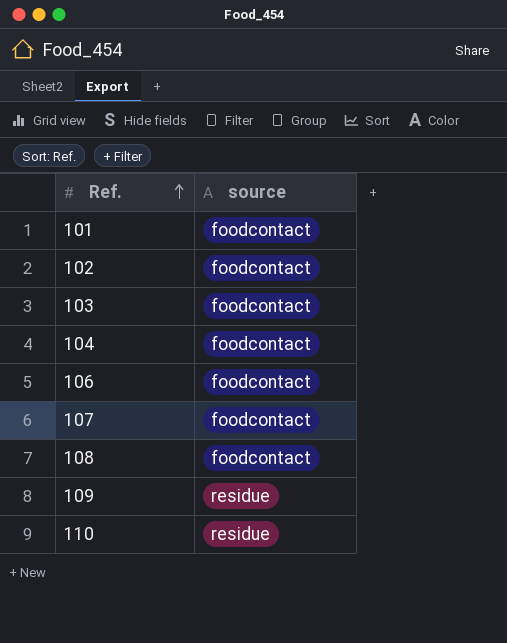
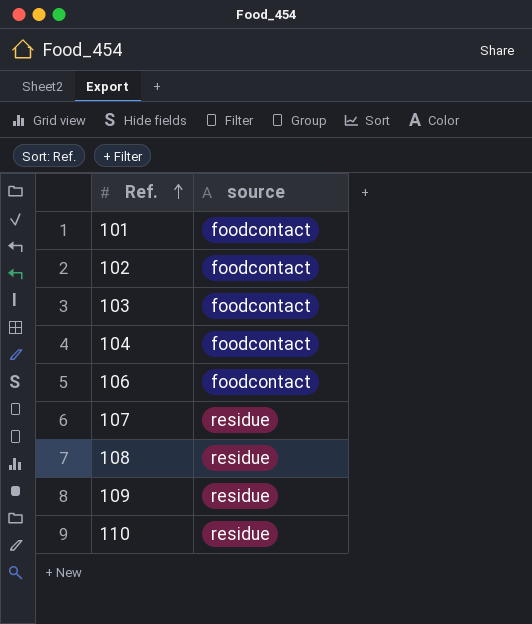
107 | source: foodcontact -> residue
108 | source: foodcontact -> residue

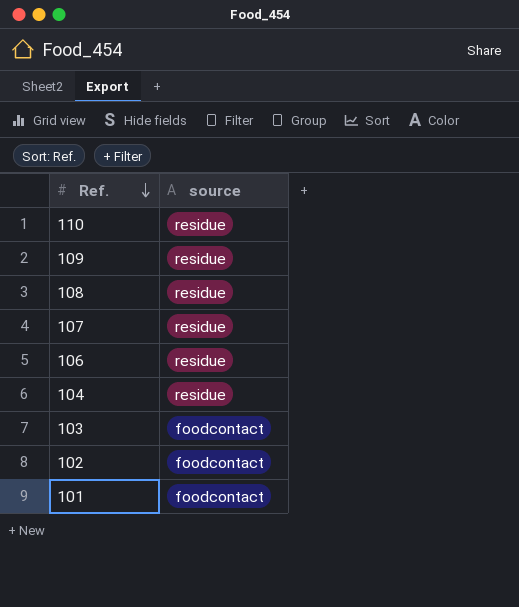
row order: Ref. ascending -> Ref. descending
106 | source: foodcontact -> residue
104 | source: foodcontact -> residue

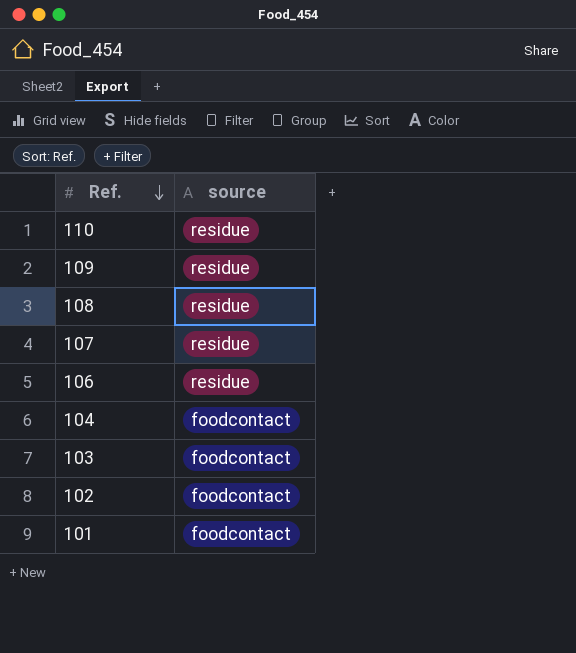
104 | source: residue -> foodcontact

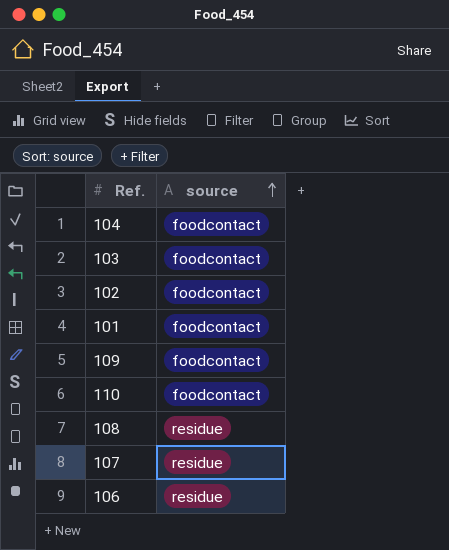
row order: Ref. descending -> source ascending
109 | source: residue -> foodcontact
110 | source: residue -> foodcontact

